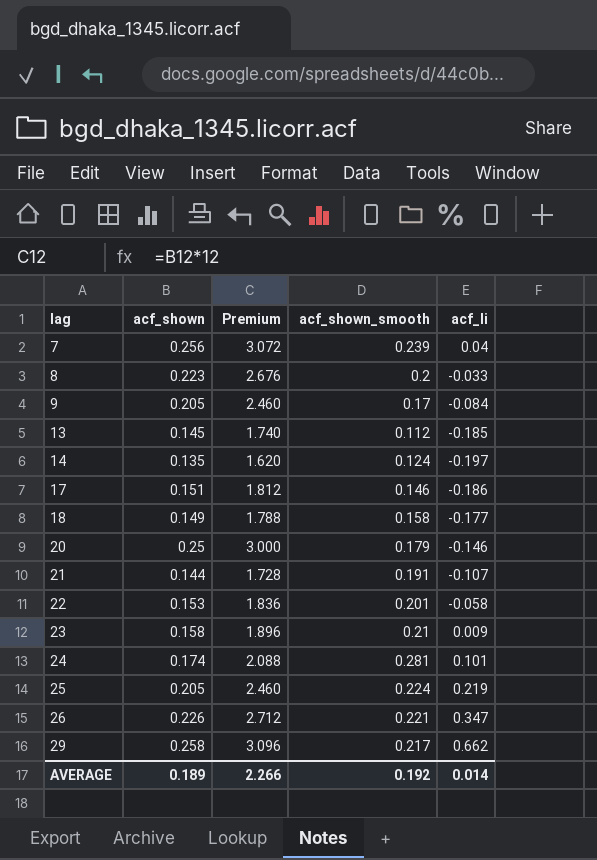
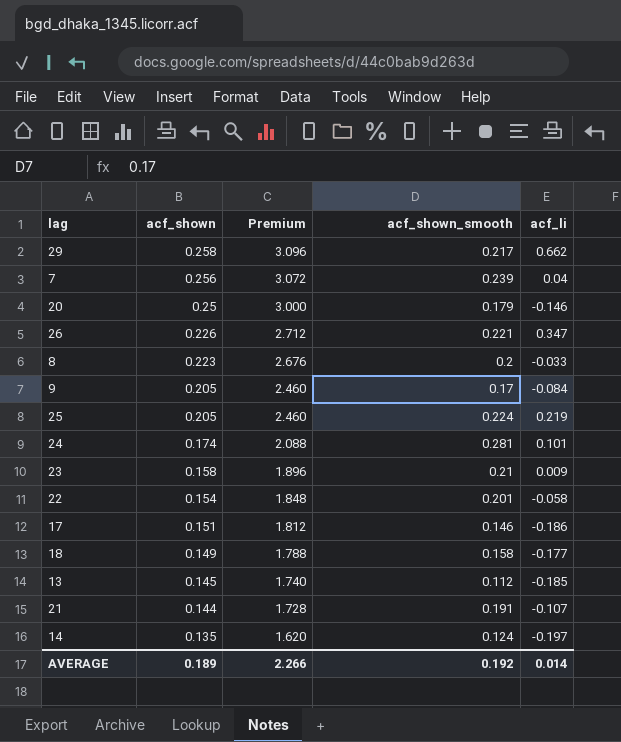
row order: lag ascending -> acf_shown descending
22 | acf_shown: 0.153 -> 0.154
22 | Premium: 1.836 -> 1.848

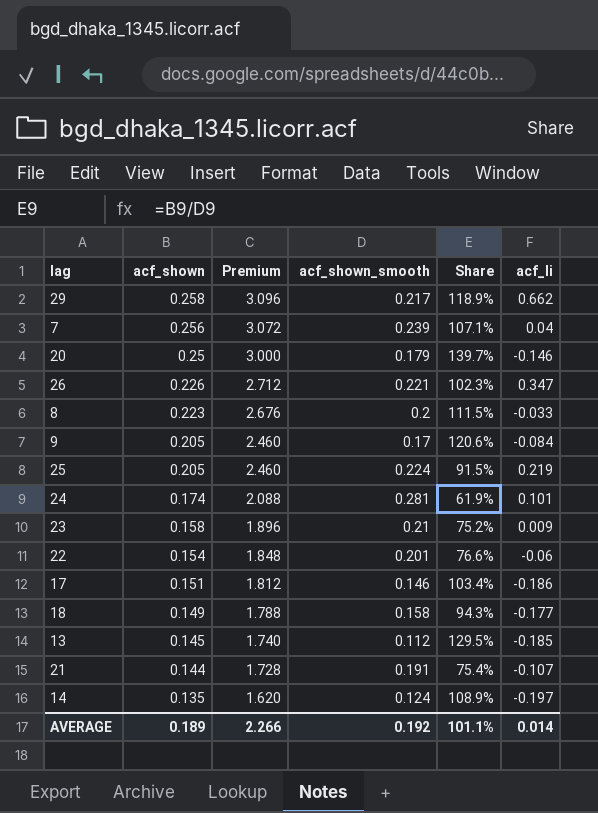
column Share | formula: none -> [acf_shown] / [acf_shown_smooth]
22 | acf_li: -0.058 -> -0.06

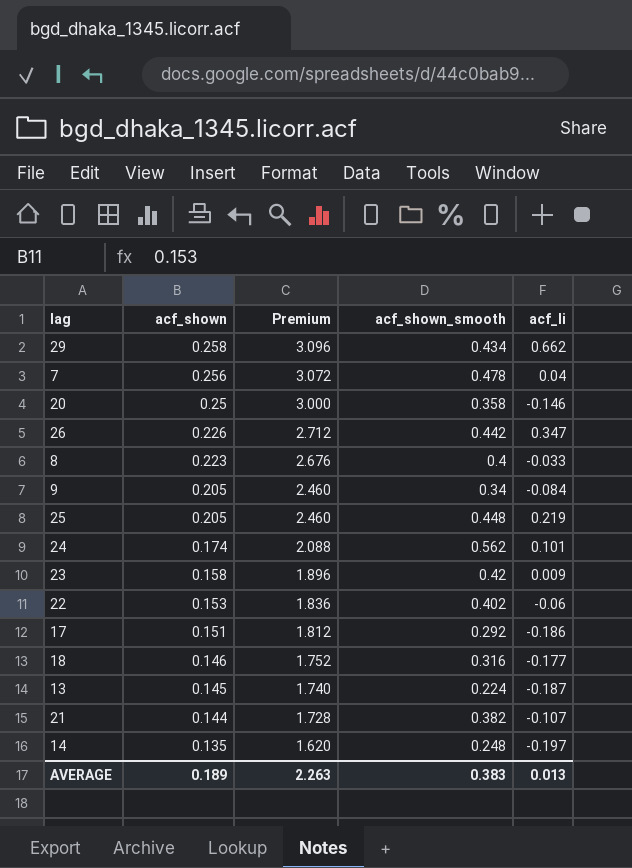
column Share | formula: [acf_shown] / [acf_shown_smooth] -> none
29 | acf_shown_smooth: 0.217 -> 0.434
7 | acf_shown_smooth: 0.239 -> 0.478
20 | acf_shown_smooth: 0.179 -> 0.358
26 | acf_shown_smooth: 0.221 -> 0.442
8 | acf_shown_smooth: 0.2 -> 0.4
9 | acf_shown_smooth: 0.17 -> 0.34
25 | acf_shown_smooth: 0.224 -> 0.448
24 | acf_shown_smooth: 0.281 -> 0.562
23 | acf_shown_smooth: 0.21 -> 0.42
22 | acf_shown: 0.154 -> 0.153
22 | Premium: 1.848 -> 1.836
22 | acf_shown_smooth: 0.201 -> 0.402
17 | acf_shown_smooth: 0.146 -> 0.292
18 | acf_shown: 0.149 -> 0.146
18 | Premium: 1.788 -> 1.752
18 | acf_shown_smooth: 0.158 -> 0.316
13 | acf_shown_smooth: 0.112 -> 0.224
13 | acf_li: -0.185 -> -0.187
21 | acf_shown_smooth: 0.191 -> 0.382
14 | acf_shown_smooth: 0.124 -> 0.248
AVERAGE | Premium: 2.266 -> 2.263
AVERAGE | acf_shown_smooth: 0.192 -> 0.383
AVERAGE | acf_li: 0.014 -> 0.013

